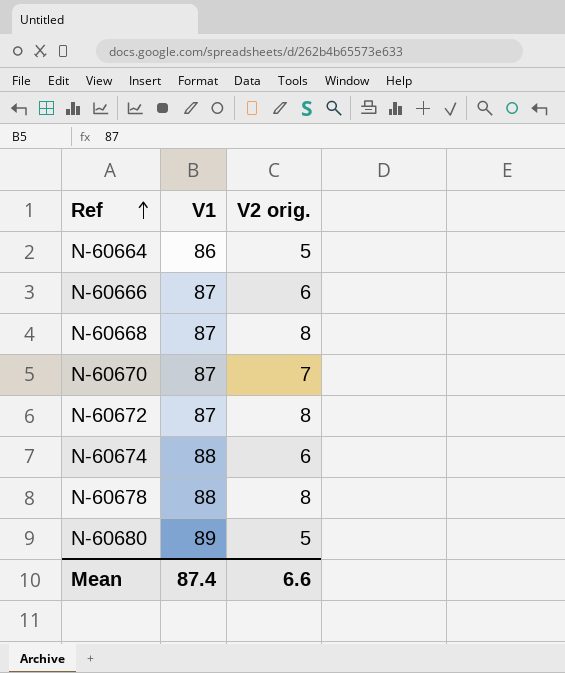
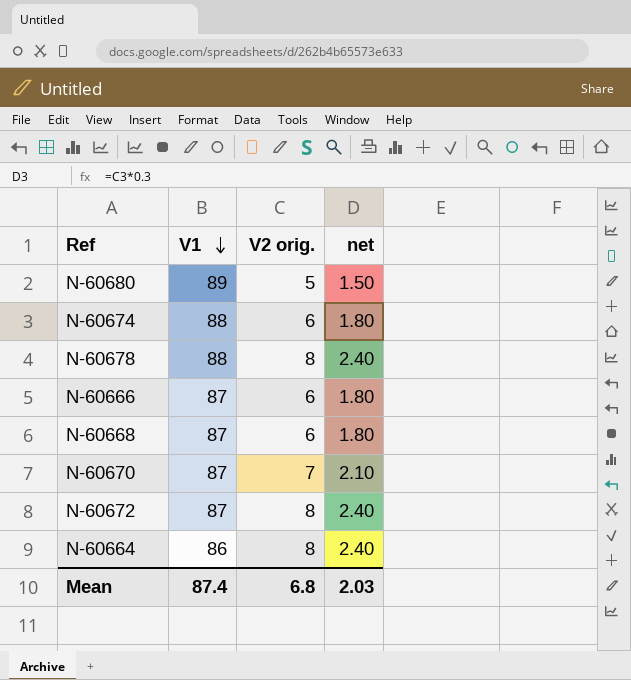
row order: Ref ascending -> V1 descending
column net | formula: none -> [V2 orig.] * 0.3
N-60668 | V2 orig.: 8 -> 6
N-60664 | V2 orig.: 5 -> 8
Mean | V2 orig.: 6.6 -> 6.8

